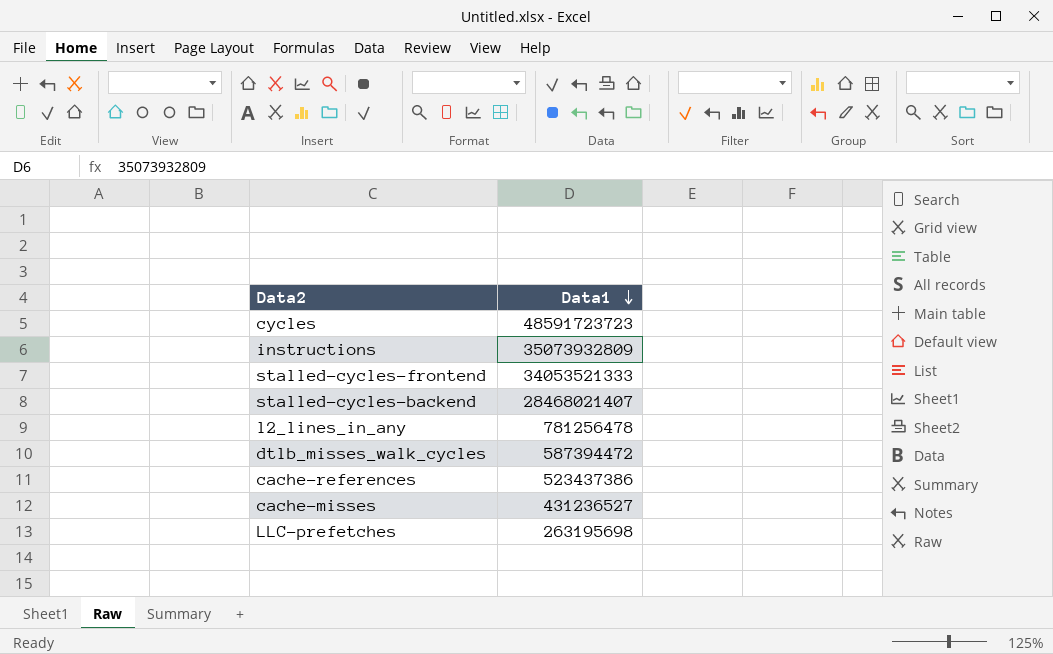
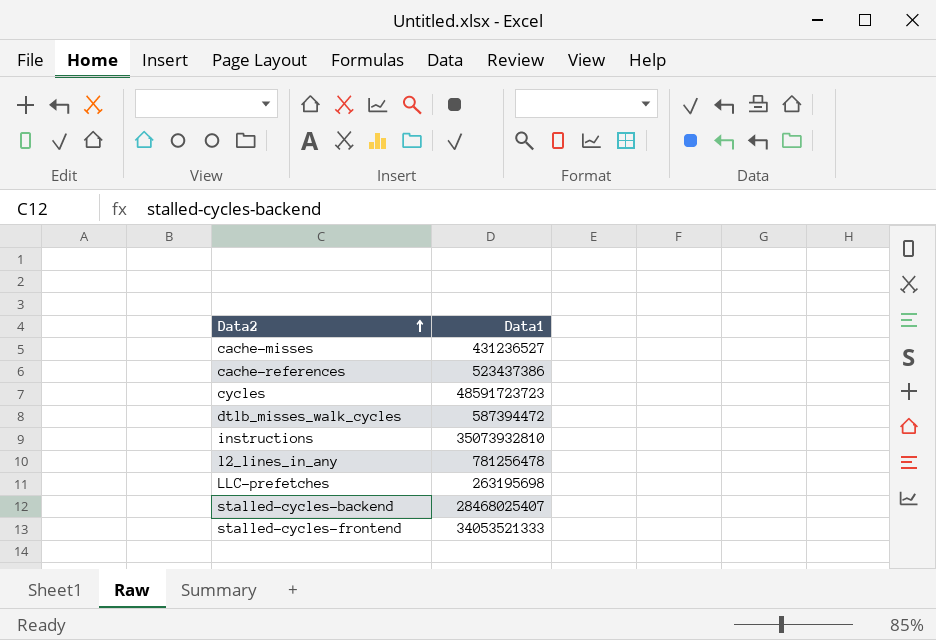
row order: Data1 descending -> Data2 ascending
instructions | Data1: 35073932809 -> 35073932810
stalled-cycles-backend | Data1: 28468021407 -> 28468025407

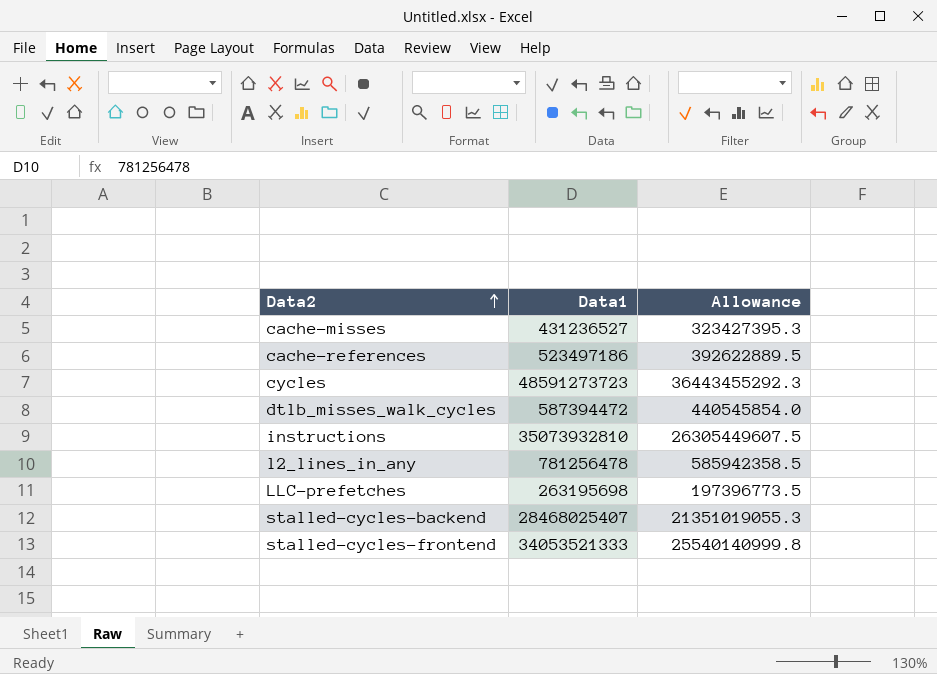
column Allowance | formula: none -> [Data1] * 0.75
cache-references | Data1: 523437386 -> 523497186
cycles | Data1: 48591723723 -> 48591273723

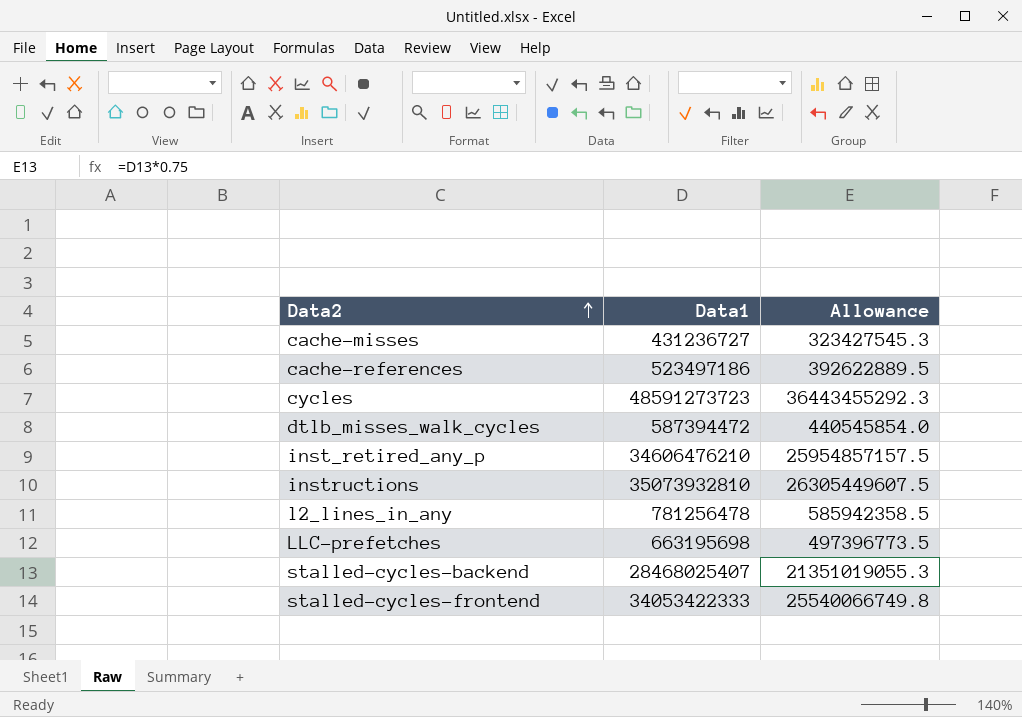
cache-misses | Data1: 431236527 -> 431236727
cache-misses | Allowance: 323427395.3 -> 323427545.3
row inst_retired_any_p: none -> 34606476210 | 25954857157.5
LLC-prefetches | Data1: 263195698 -> 663195698
LLC-prefetches | Allowance: 197396773.5 -> 497396773.5
stalled-cycles-frontend | Data1: 34053521333 -> 34053422333
stalled-cycles-frontend | Allowance: 25540140999.8 -> 25540066749.8

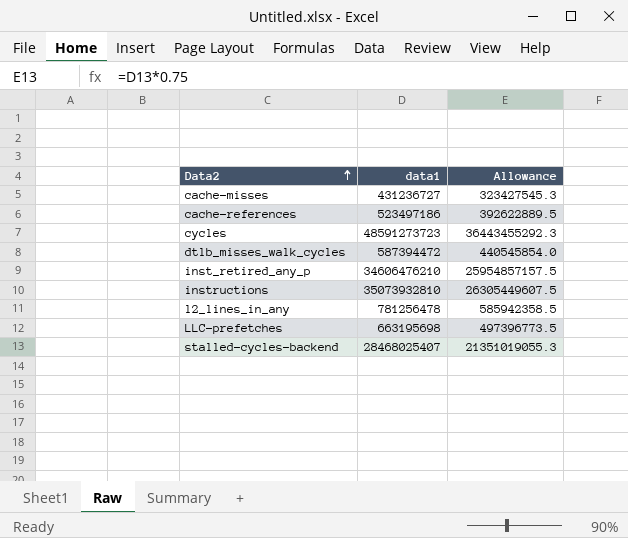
column name: Data1 -> data1
row stalled-cycles-frontend: 34053422333 | 25540066749.8 -> none

